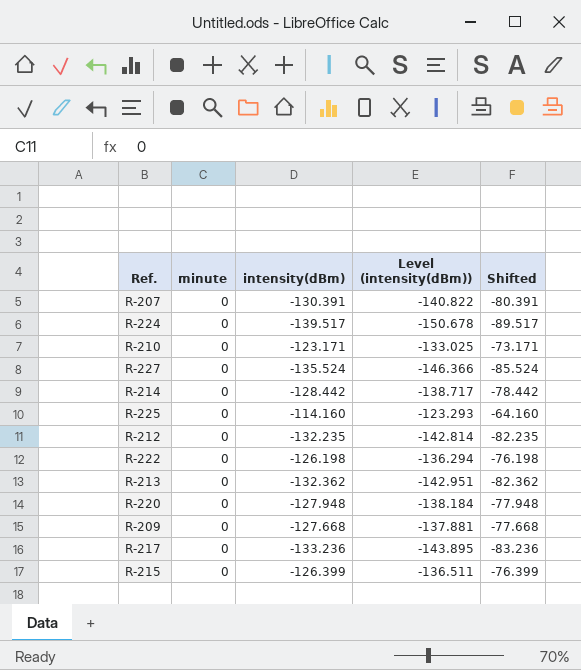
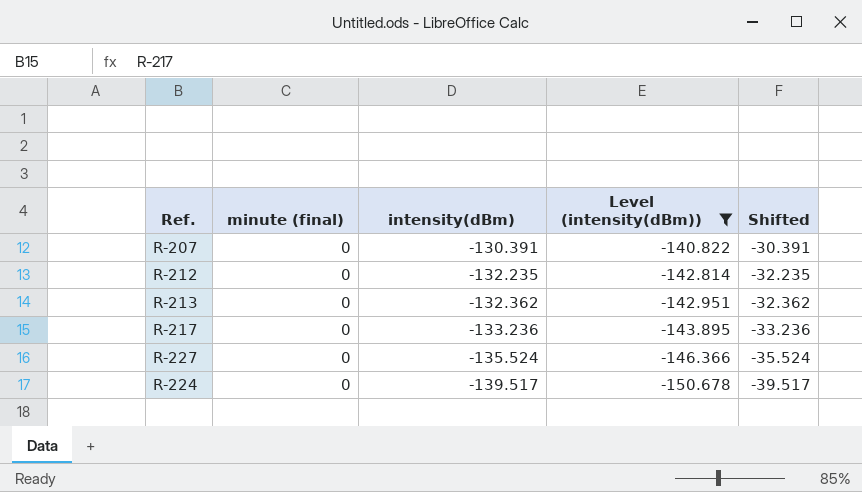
filter: none -> Level (intensity(dBm)) <= -140.822
row order: none -> intensity(dBm) descending
column name: minute -> minute (final)
column Shifted | formula: [intensity(dBm)] + 50 -> [intensity(dBm)] + 100

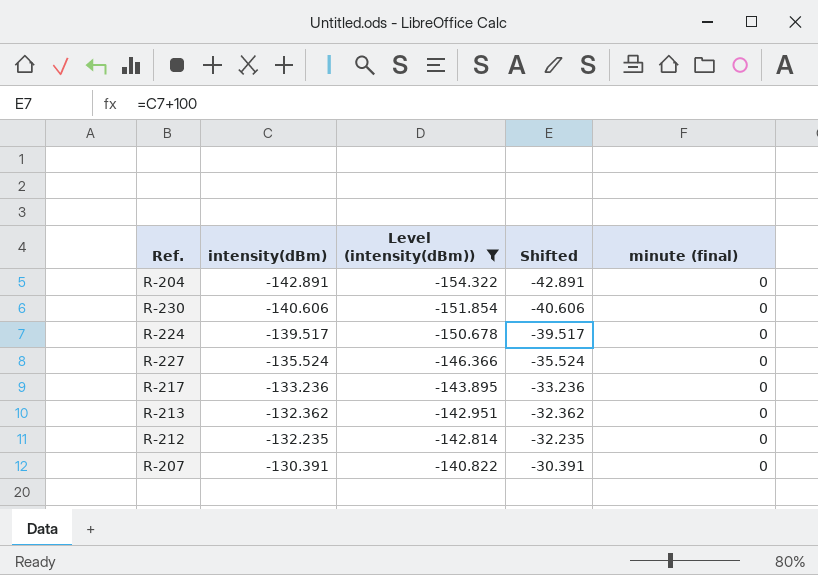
row order: intensity(dBm) descending -> intensity(dBm) ascending
column minute (final) | position: 2 -> 5
row R-204: none -> -142.891 | -154.322 | -42.891 | 0
row R-230: none -> -140.606 | -151.854 | -40.606 | 0

